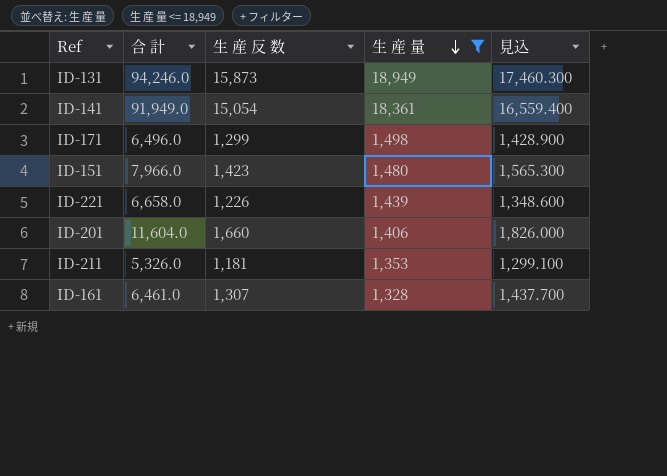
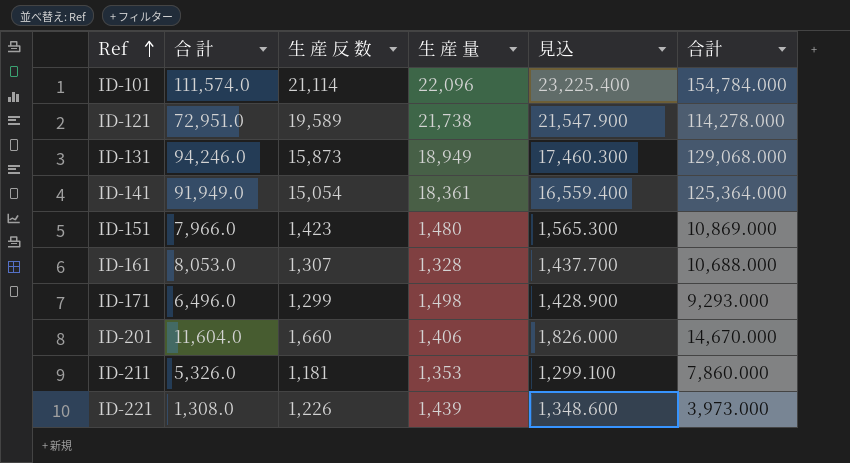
filter: 生 産 量 <= 18,949 -> none
row order: 生 産 量 descending -> Ref ascending
column 合計 | formula: none -> [合 計] + [生 産 反 数] + [生 産 量]
ID-161 | 合 計: 6,461.0 -> 8,053.0
ID-221 | 合 計: 6,658.0 -> 1,308.0

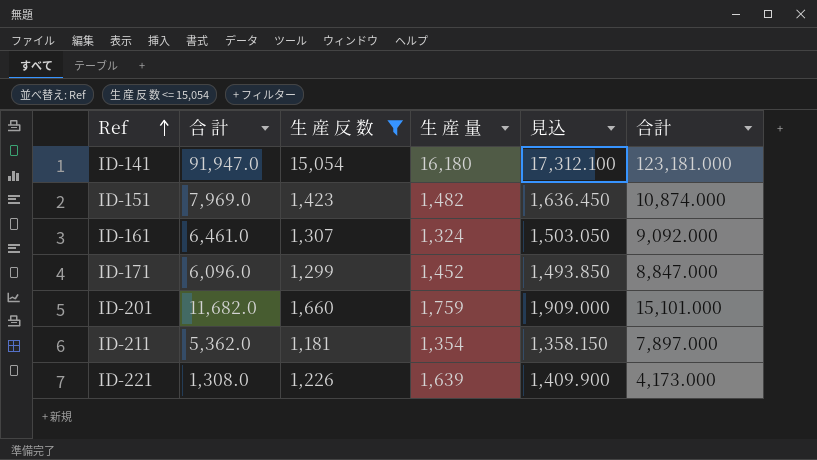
filter: none -> 生 産 反 数 <= 15,054
column 見込 | formula: [生 産 反 数] * 1.1 -> [生 産 反 数] * 1.15
ID-141 | 合 計: 91,949.0 -> 91,947.0
ID-141 | 生 産 量: 18,361 -> 16,180
ID-141 | 合計: 125,364.000 -> 123,181.000
ID-151 | 合 計: 7,966.0 -> 7,969.0
ID-151 | 生 産 量: 1,480 -> 1,482
ID-151 | 合計: 10,869.000 -> 10,874.000
ID-161 | 合 計: 8,053.0 -> 6,461.0
ID-161 | 生 産 量: 1,328 -> 1,324
ID-161 | 合計: 10,688.000 -> 9,092.000
ID-171 | 合 計: 6,496.0 -> 6,096.0
ID-171 | 生 産 量: 1,498 -> 1,452
ID-171 | 合計: 9,293.000 -> 8,847.000
ID-201 | 合 計: 11,604.0 -> 11,682.0
ID-201 | 生 産 量: 1,406 -> 1,759
ID-201 | 合計: 14,670.000 -> 15,101.000
ID-211 | 合 計: 5,326.0 -> 5,362.0
ID-211 | 生 産 量: 1,353 -> 1,354
ID-211 | 合計: 7,860.000 -> 7,897.000
ID-221 | 生 産 量: 1,439 -> 1,639
ID-221 | 合計: 3,973.000 -> 4,173.000

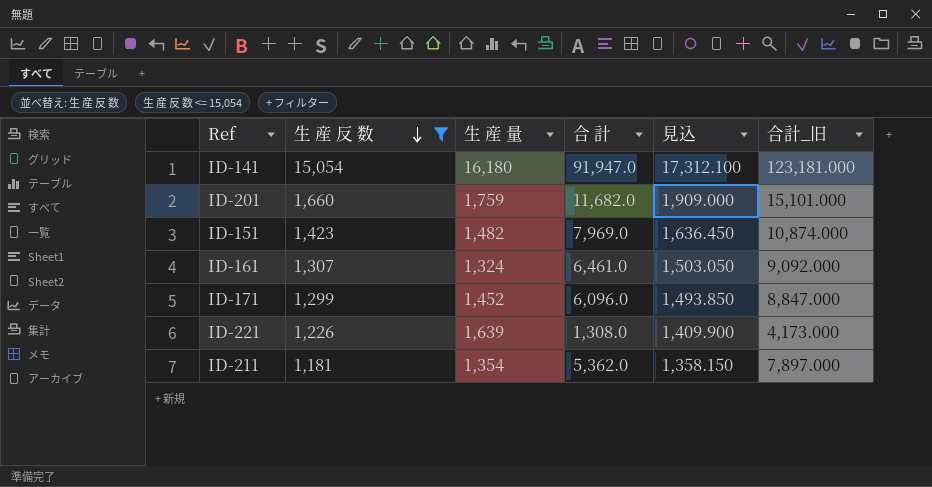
row order: Ref ascending -> 生 産 反 数 descending
column 合 計 | position: 2 -> 4
column name: 合計 -> 合計_旧

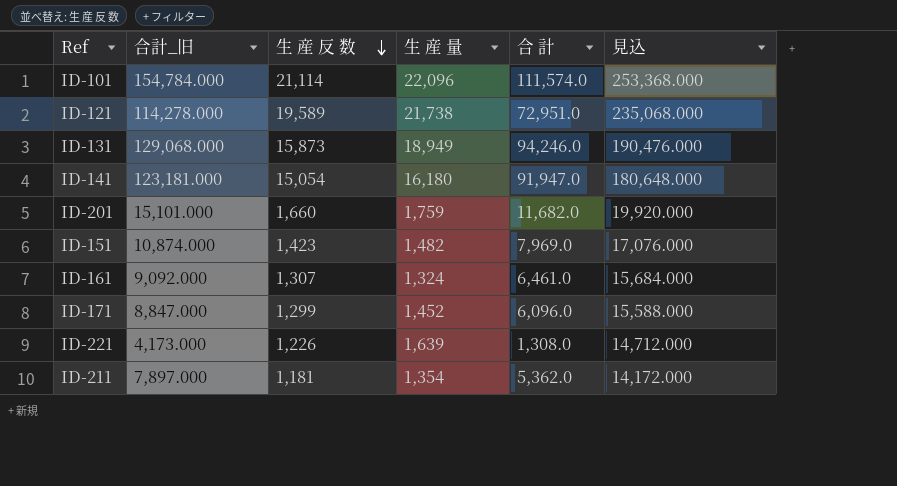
filter: 生 産 反 数 <= 15,054 -> none
column 合計_旧 | position: 6 -> 2
column 見込 | formula: [生 産 反 数] * 1.15 -> [生 産 反 数] * 12

